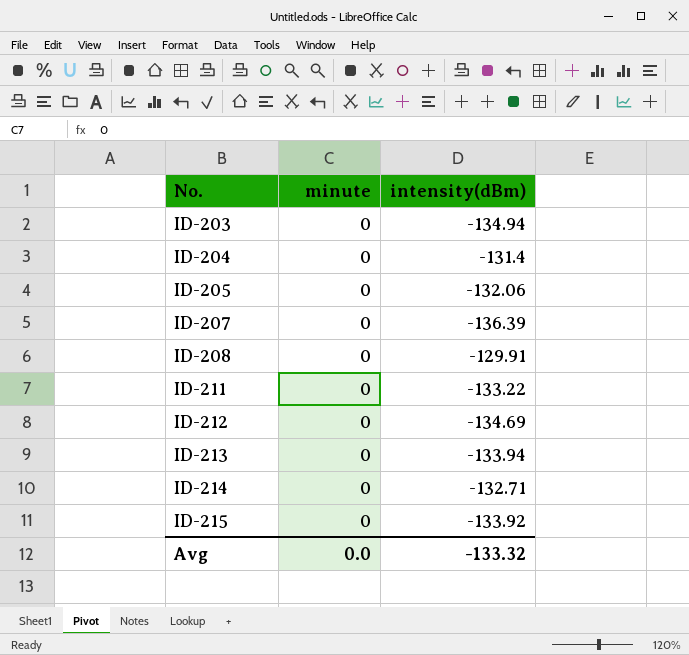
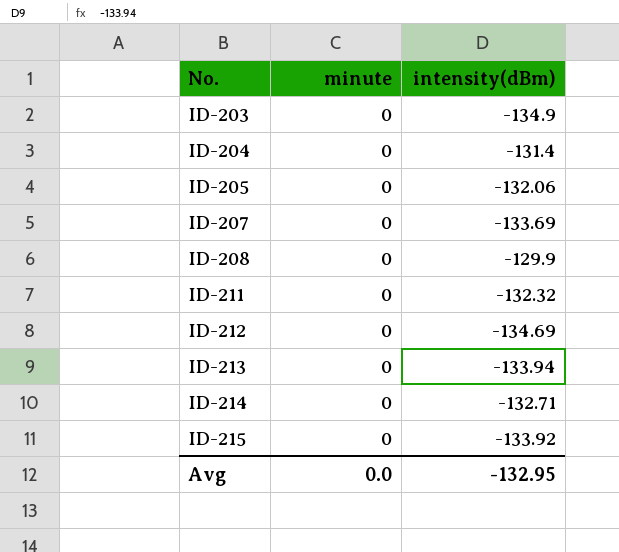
ID-203 | intensity(dBm): -134.94 -> -134.9
ID-207 | intensity(dBm): -136.39 -> -133.69
ID-208 | intensity(dBm): -129.91 -> -129.9
ID-211 | intensity(dBm): -133.22 -> -132.32
Avg | intensity(dBm): -133.32 -> -132.95

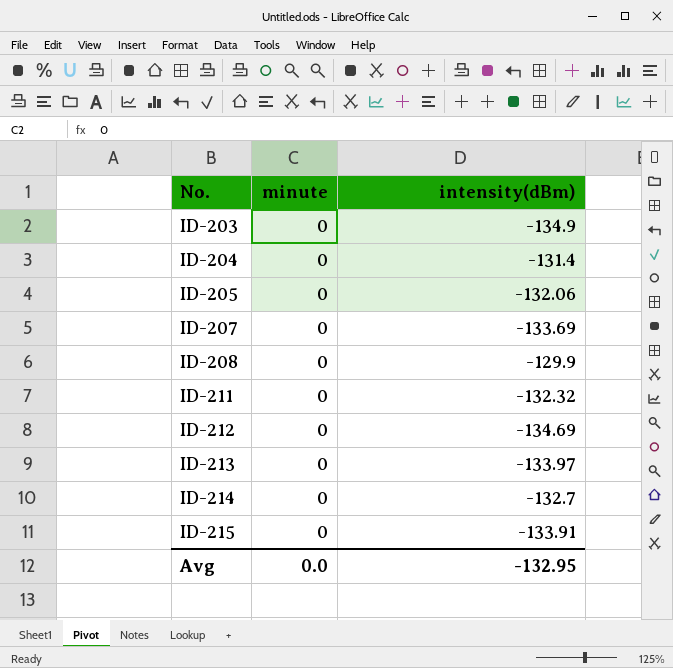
ID-213 | intensity(dBm): -133.94 -> -133.97
ID-214 | intensity(dBm): -132.71 -> -132.7
ID-215 | intensity(dBm): -133.92 -> -133.91

